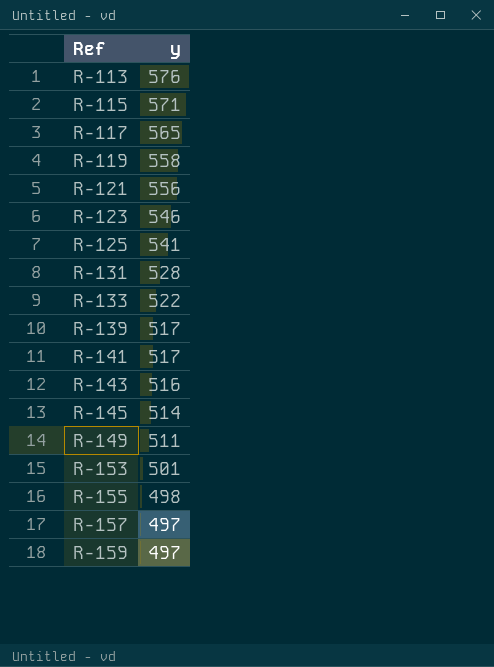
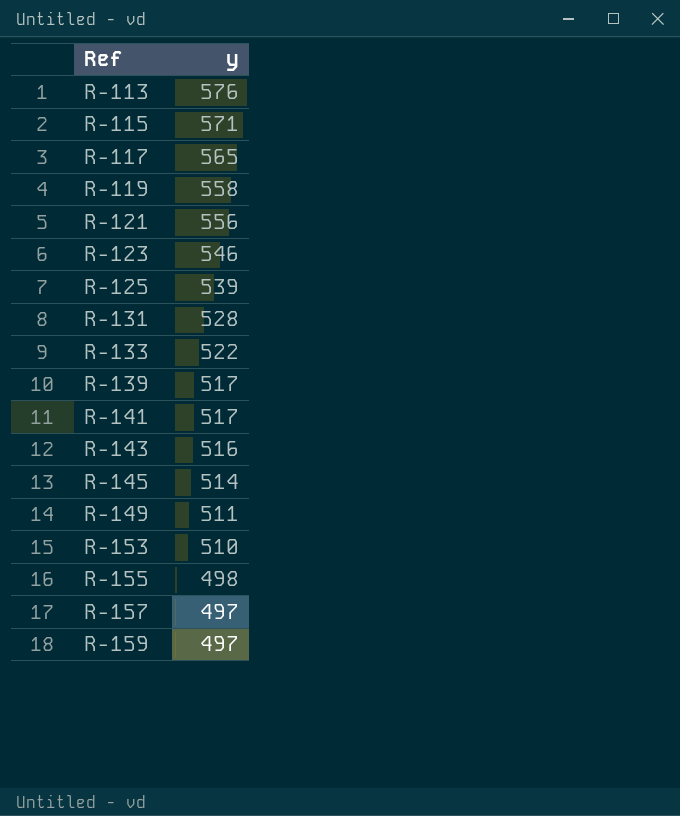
R-125 | y: 541 -> 539
R-153 | y: 501 -> 510

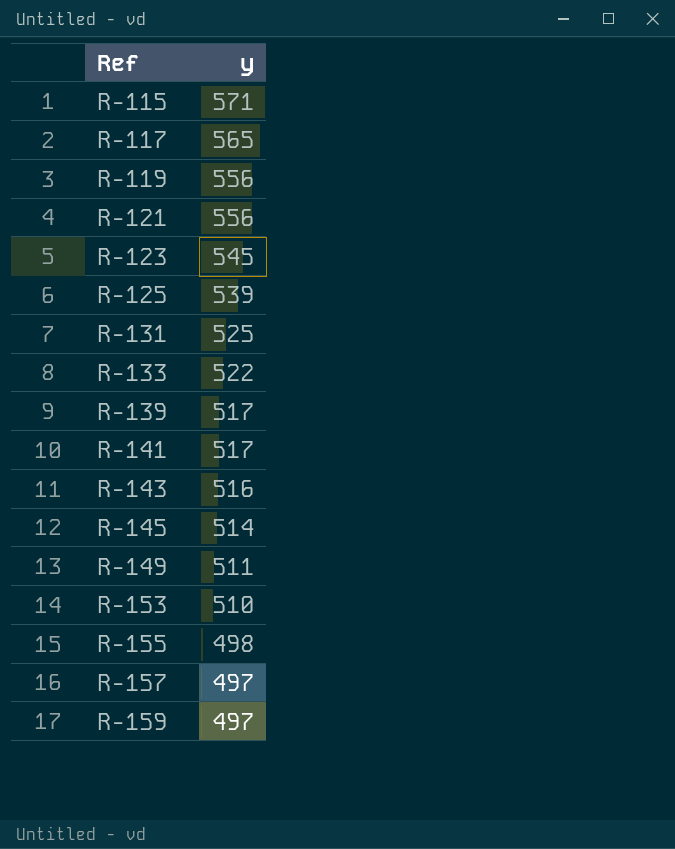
row R-113: 576 -> none
R-119 | y: 558 -> 556
R-123 | y: 546 -> 545
R-131 | y: 528 -> 525

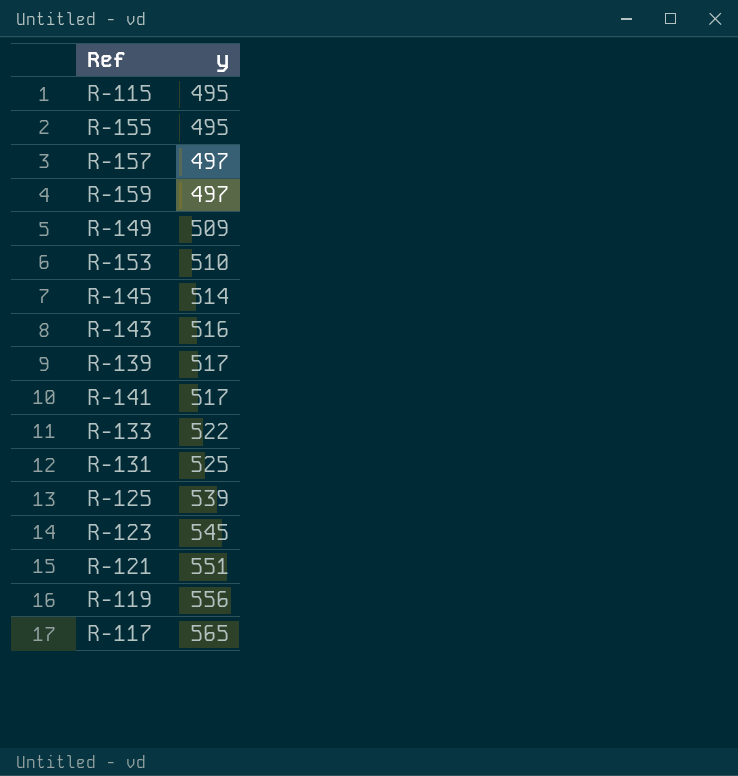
row order: Ref ascending -> y ascending
R-115 | y: 571 -> 495
R-155 | y: 498 -> 495
R-149 | y: 511 -> 509
R-121 | y: 556 -> 551

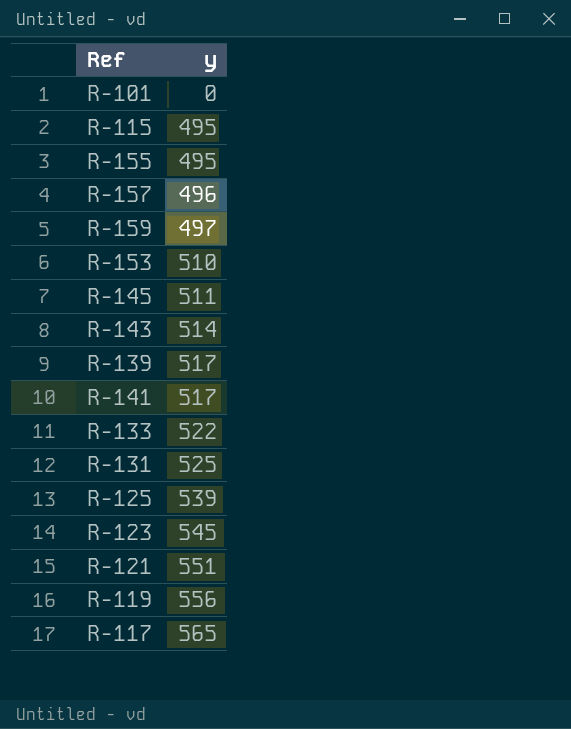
row R-149: 509 -> none
row R-101: none -> 0
R-157 | y: 497 -> 496
R-145 | y: 514 -> 511
R-143 | y: 516 -> 514

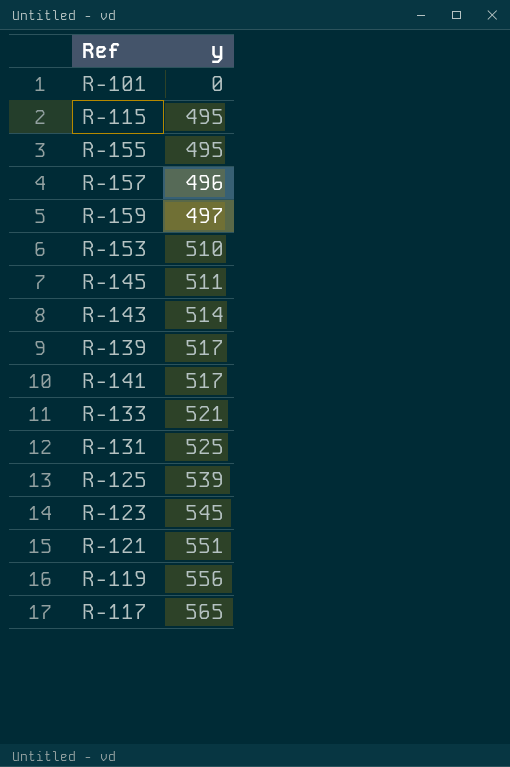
R-133 | y: 522 -> 521

